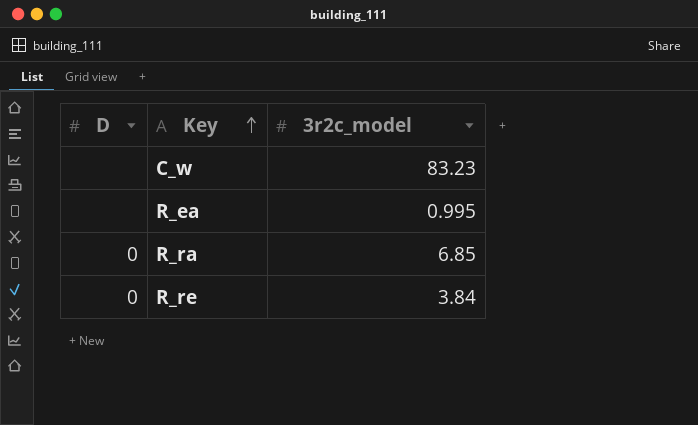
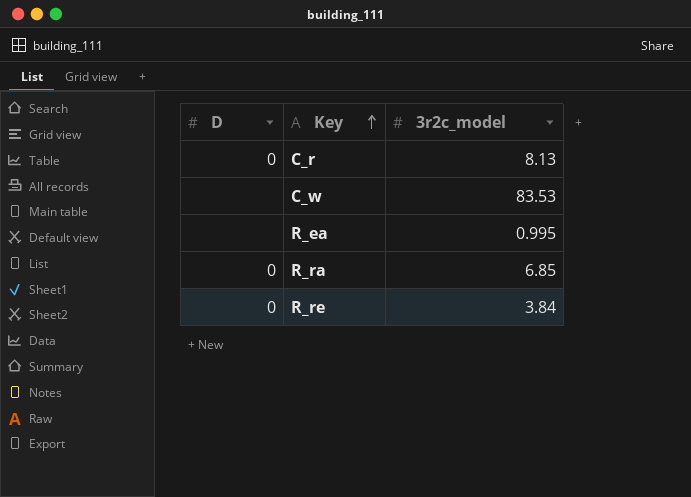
row C_r: none -> 0 | 8.13
C_w | 3r2c_model: 83.23 -> 83.53

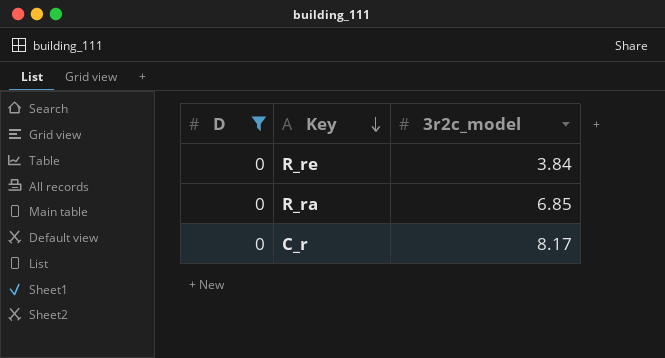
filter: none -> D = 0
row order: Key ascending -> Key descending
C_r | 3r2c_model: 8.13 -> 8.17

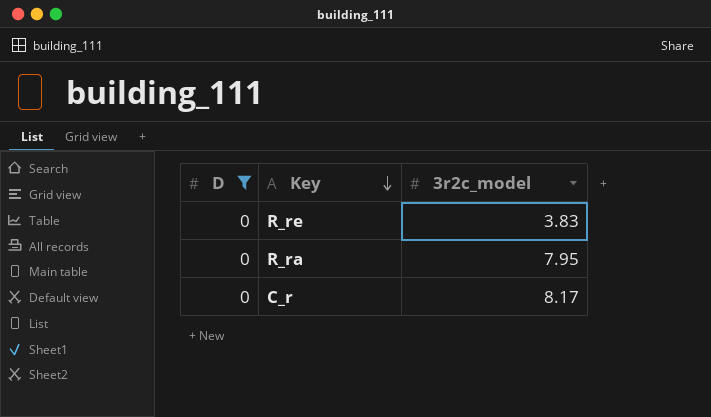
R_re | 3r2c_model: 3.84 -> 3.83
R_ra | 3r2c_model: 6.85 -> 7.95

